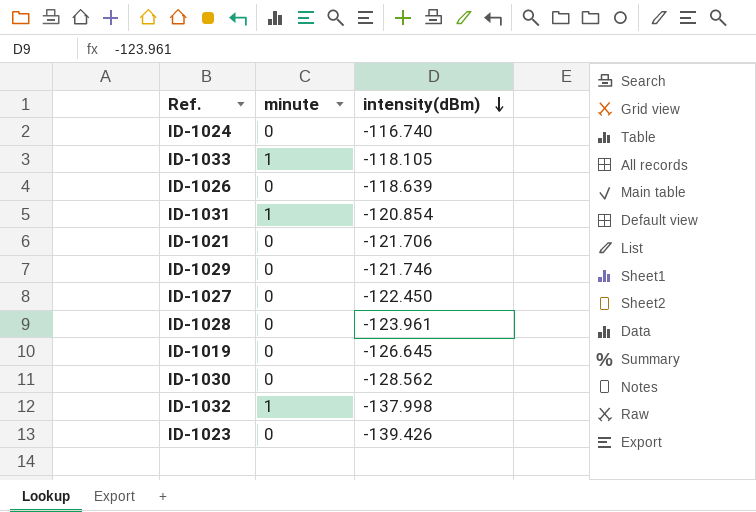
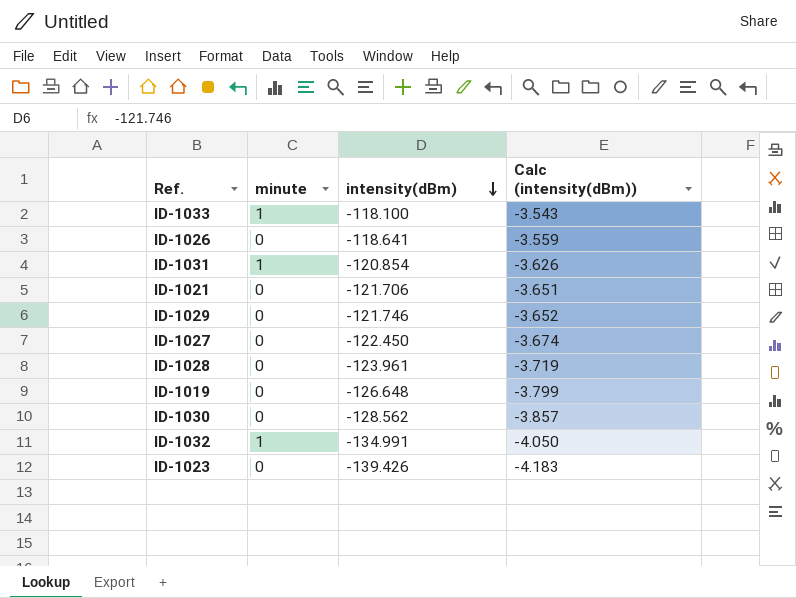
column Calc (intensity(dBm)) | formula: none -> [intensity(dBm)] * 0.03
row ID-1024: 0 | -116.740 -> none
ID-1033 | intensity(dBm): -118.105 -> -118.100
ID-1026 | intensity(dBm): -118.639 -> -118.641
ID-1019 | intensity(dBm): -126.645 -> -126.648
ID-1032 | intensity(dBm): -137.998 -> -134.991

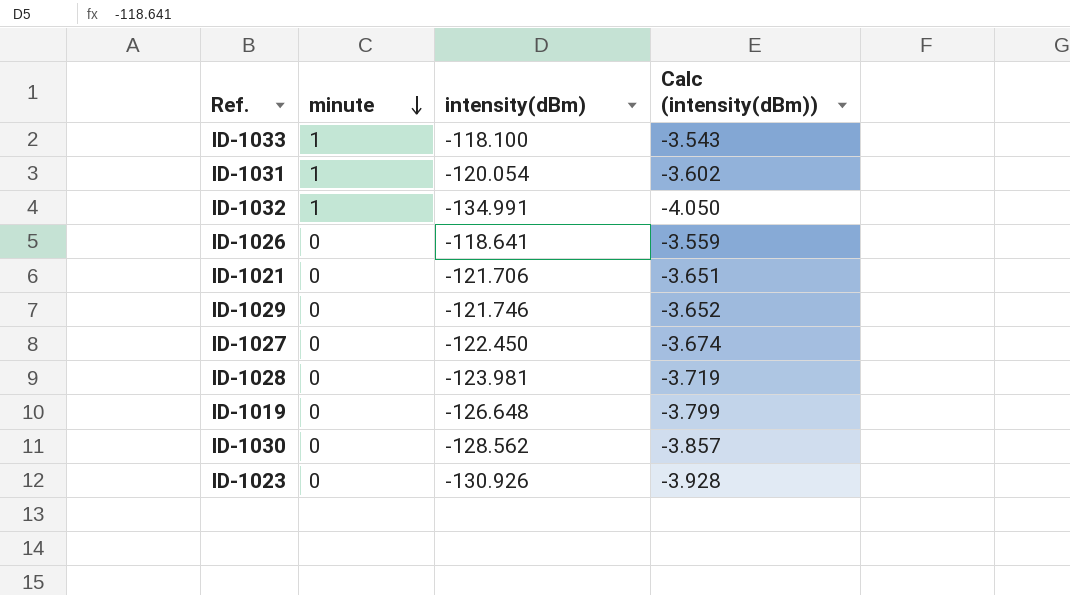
row order: intensity(dBm) descending -> minute descending
ID-1031 | intensity(dBm): -120.854 -> -120.054
ID-1031 | Calc (intensity(dBm)): -3.626 -> -3.602
ID-1028 | intensity(dBm): -123.961 -> -123.981
ID-1023 | intensity(dBm): -139.426 -> -130.926
ID-1023 | Calc (intensity(dBm)): -4.183 -> -3.928

